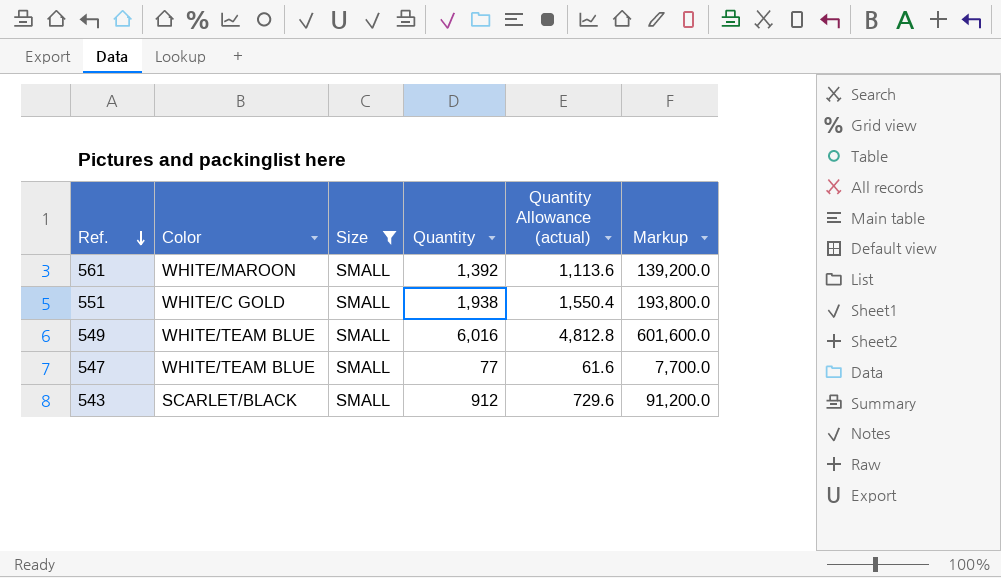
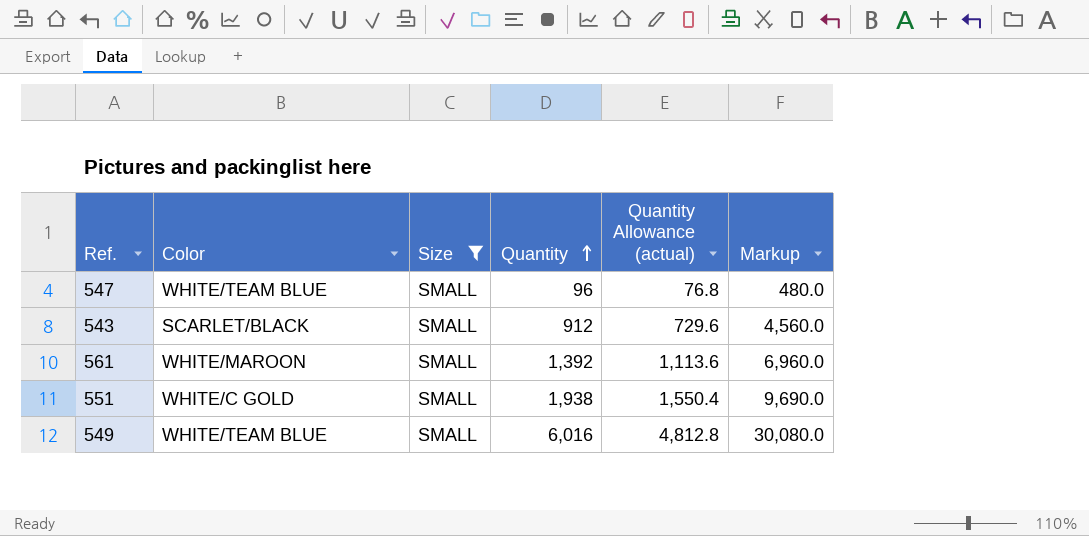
row order: Ref. descending -> Quantity ascending
column Markup | formula: [Quantity] * 100 -> [Quantity] * 5
547 | Quantity: 77 -> 96
547 | Quantity Allowance (actual): 61.6 -> 76.8

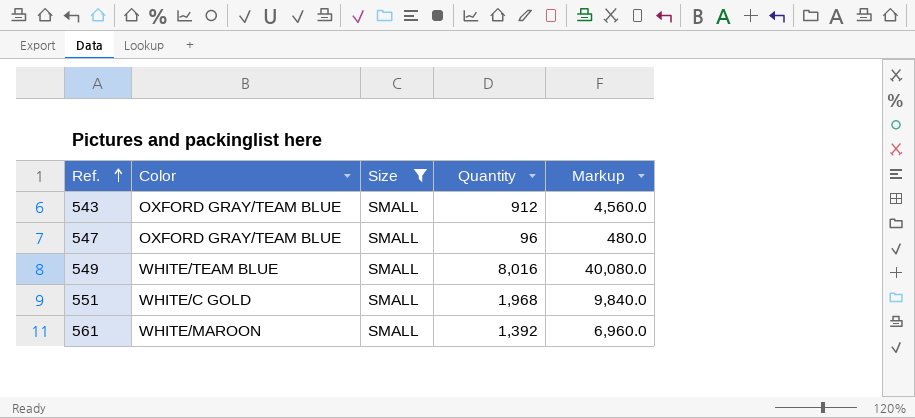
row order: Quantity ascending -> Ref. ascending
column Quantity Allowance (actual) | formula: [Quantity] * 0.8 -> none
543 | Color: SCARLET/BLACK -> OXFORD GRAY/TEAM BLUE
547 | Color: WHITE/TEAM BLUE -> OXFORD GRAY/TEAM BLUE
549 | Quantity: 6,016 -> 8,016
549 | Markup: 30,080.0 -> 40,080.0
551 | Quantity: 1,938 -> 1,968
551 | Markup: 9,690.0 -> 9,840.0

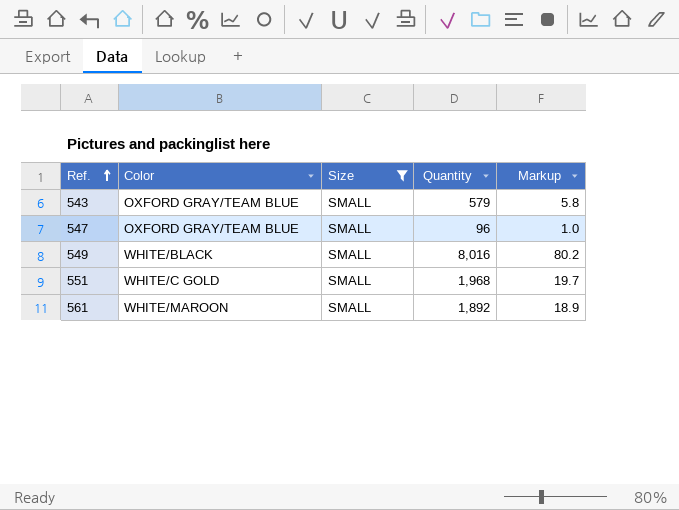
column Markup | formula: [Quantity] * 5 -> [Quantity] * 0.01
543 | Quantity: 912 -> 579
549 | Color: WHITE/TEAM BLUE -> WHITE/BLACK
561 | Quantity: 1,392 -> 1,892

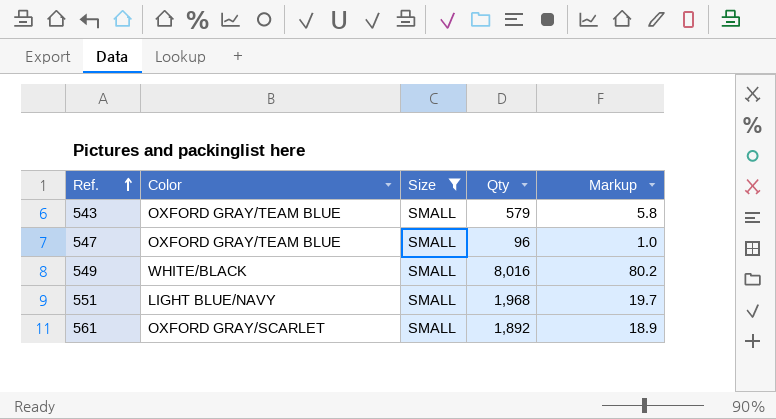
column name: Quantity -> Qty
551 | Color: WHITE/C GOLD -> LIGHT BLUE/NAVY
561 | Color: WHITE/MAROON -> OXFORD GRAY/SCARLET

